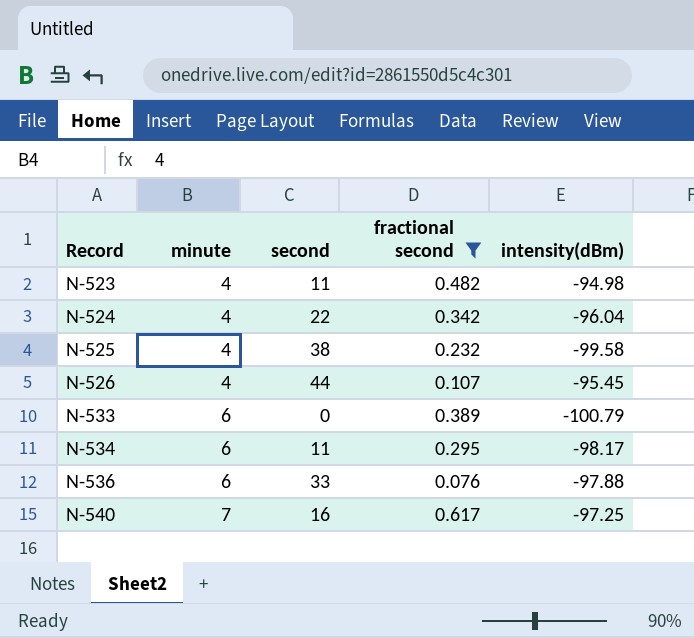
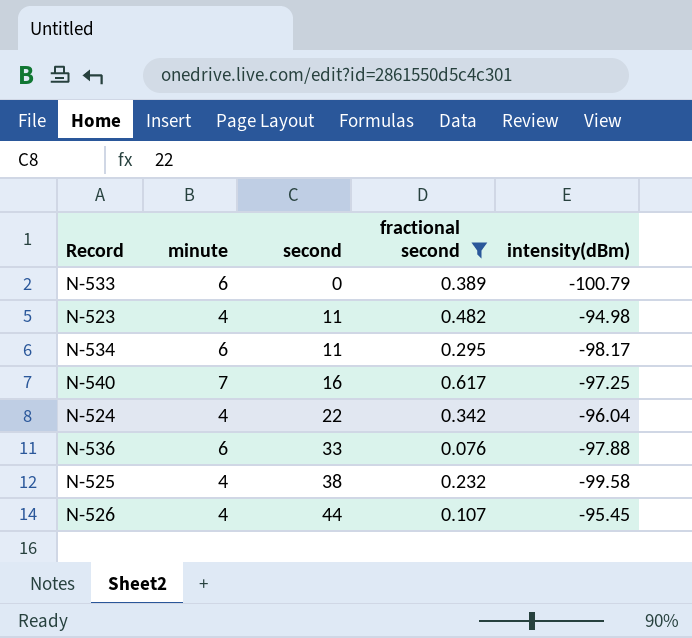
row order: Record ascending -> second ascending

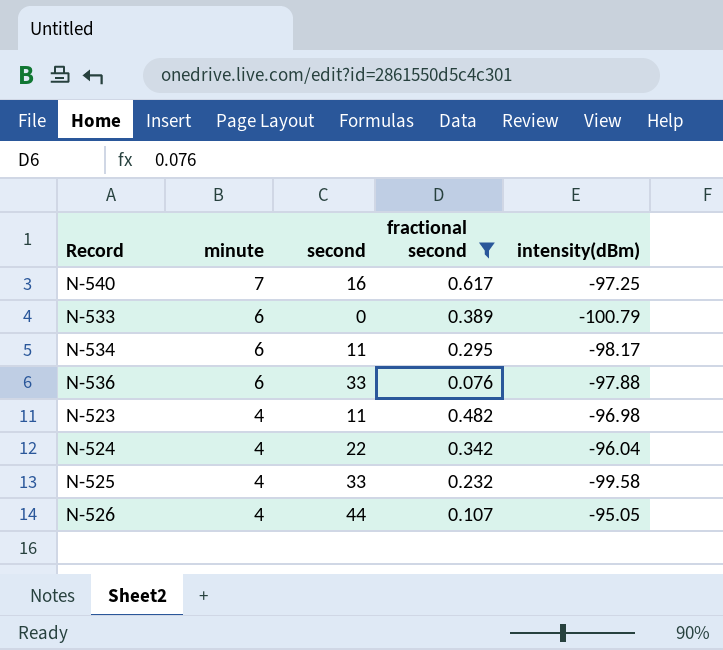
row order: second ascending -> minute descending
N-523 | intensity(dBm): -94.98 -> -96.98
N-525 | second: 38 -> 33
N-526 | intensity(dBm): -95.45 -> -95.05

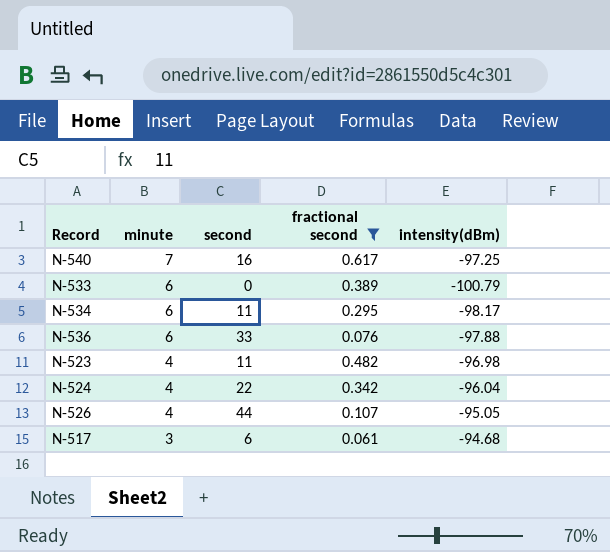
row N-525: 4 | 33 | 0.232 | -99.58 -> none
row N-517: none -> 3 | 6 | 0.061 | -94.68

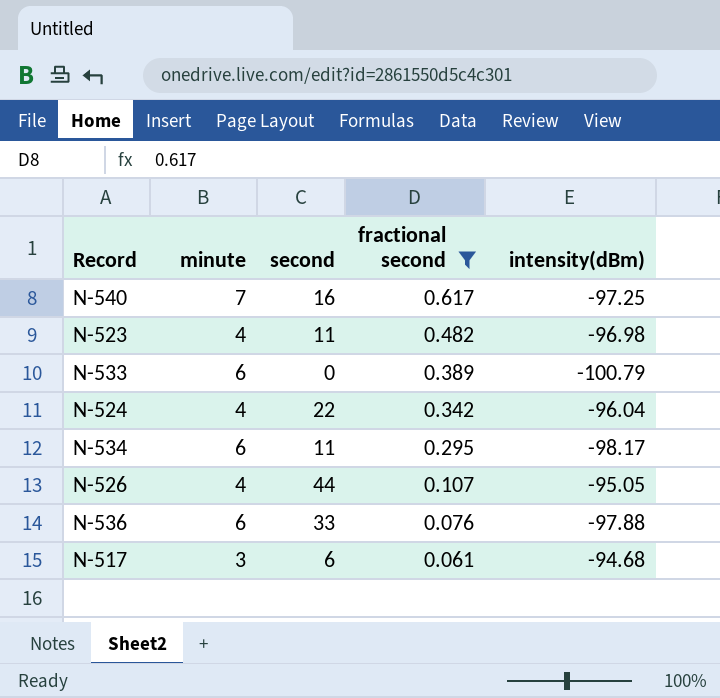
row order: minute descending -> fractional second descending

